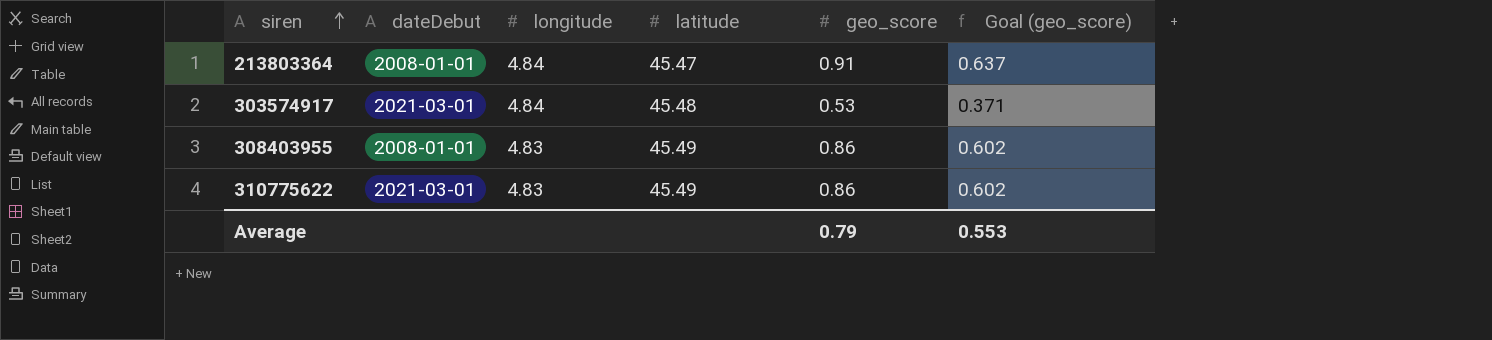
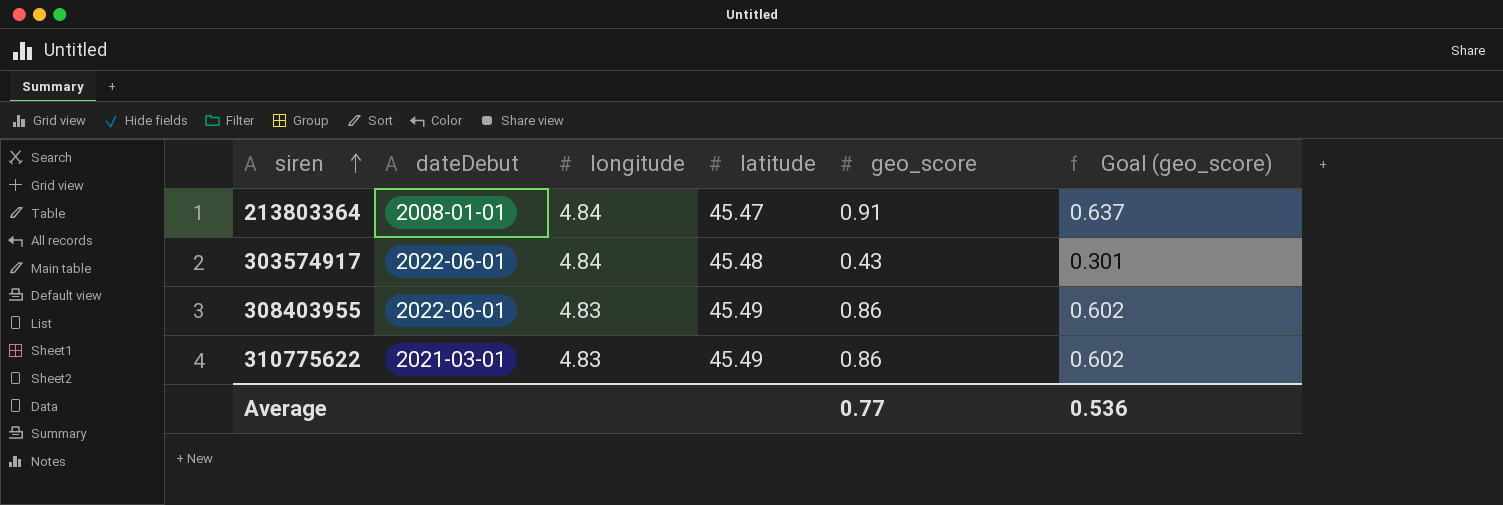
303574917 | dateDebut: 2021-03-01 -> 2022-06-01
303574917 | geo_score: 0.53 -> 0.43
303574917 | Goal (geo_score): 0.371 -> 0.301
308403955 | dateDebut: 2008-01-01 -> 2022-06-01
Average | geo_score: 0.79 -> 0.77
Average | Goal (geo_score): 0.553 -> 0.536

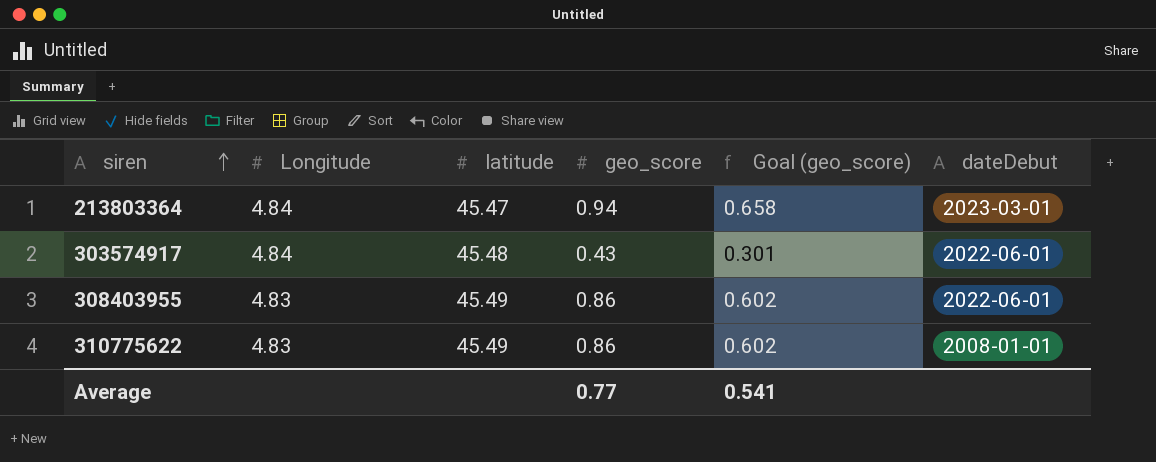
column name: longitude -> Longitude
column dateDebut | position: 2 -> 6
213803364 | geo_score: 0.91 -> 0.94
213803364 | Goal (geo_score): 0.637 -> 0.658
213803364 | dateDebut: 2008-01-01 -> 2023-03-01
310775622 | dateDebut: 2021-03-01 -> 2008-01-01
Average | Goal (geo_score): 0.536 -> 0.541

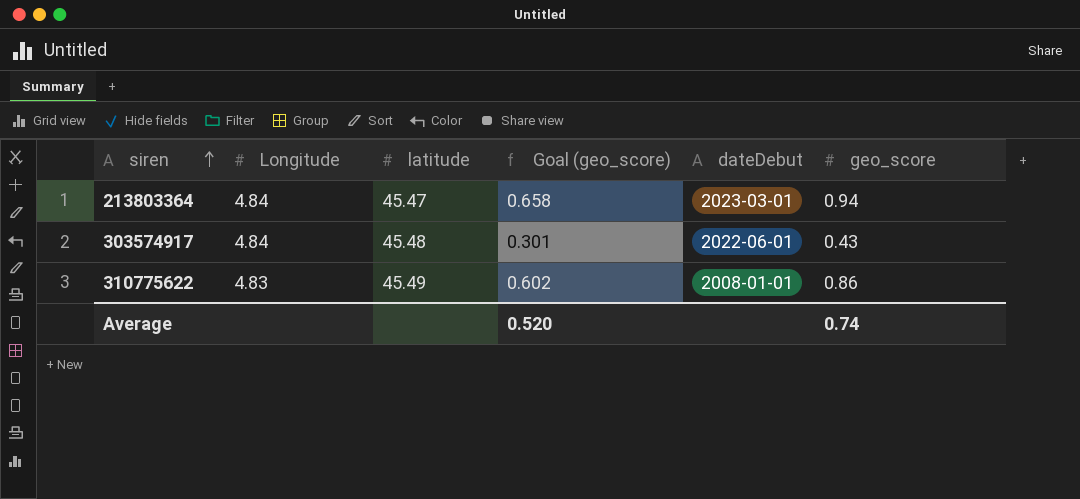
column geo_score | position: 4 -> 6
row 308403955: 4.83 | 45.49 | 0.86 | 0.602 | 2022-06-01 -> none
Average | Goal (geo_score): 0.541 -> 0.520
Average | geo_score: 0.77 -> 0.74

